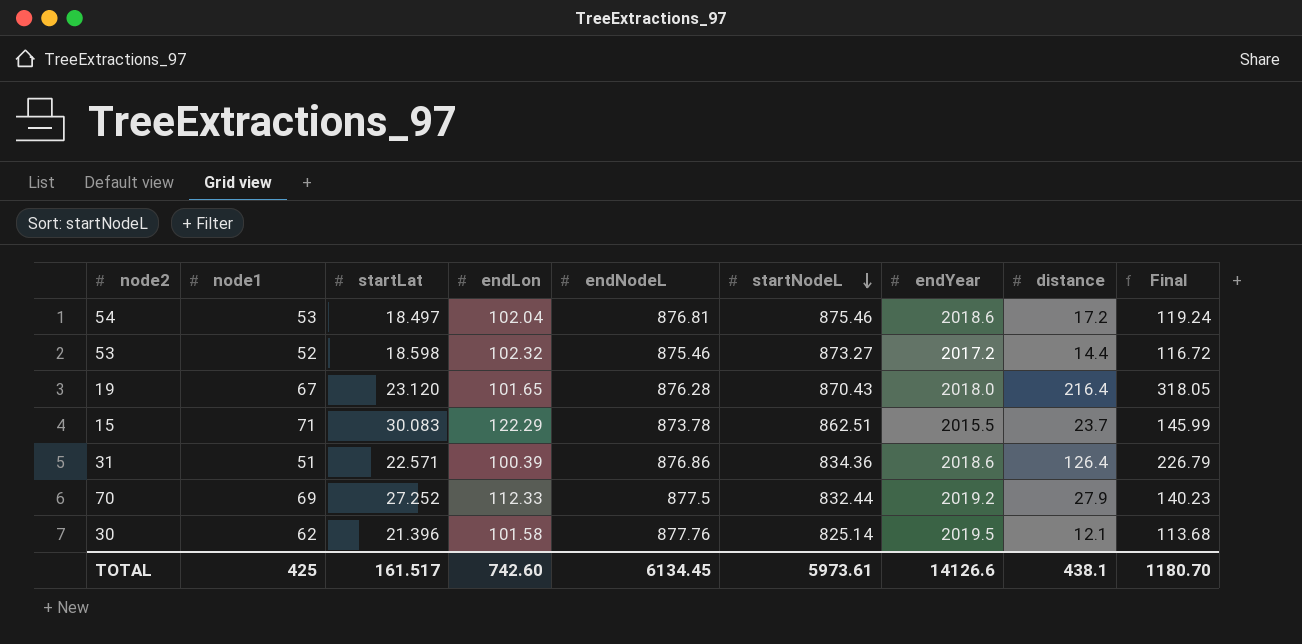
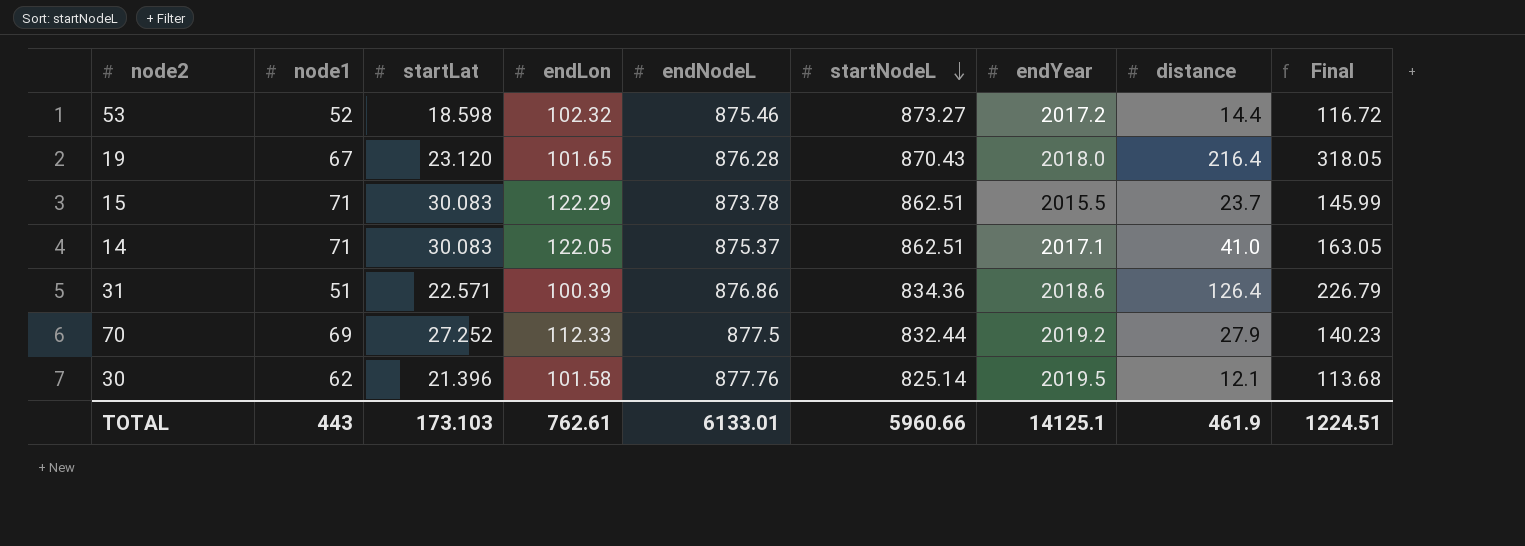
row 54: 53 | 18.497 | 102.04 | 876.81 | 875.46 | 2018.6 | 17.2 | 119.24 -> none
row 14: none -> 71 | 30.083 | 122.05 | 875.37 | 862.51 | 2017.1 | 41.0 | 163.05
TOTAL | node1: 425 -> 443
TOTAL | startLat: 161.517 -> 173.103
TOTAL | endLon: 742.60 -> 762.61
TOTAL | endNodeL: 6134.45 -> 6133.01
TOTAL | startNodeL: 5973.61 -> 5960.66
TOTAL | endYear: 14126.6 -> 14125.1
TOTAL | distance: 438.1 -> 461.9
TOTAL | Final: 1180.70 -> 1224.51

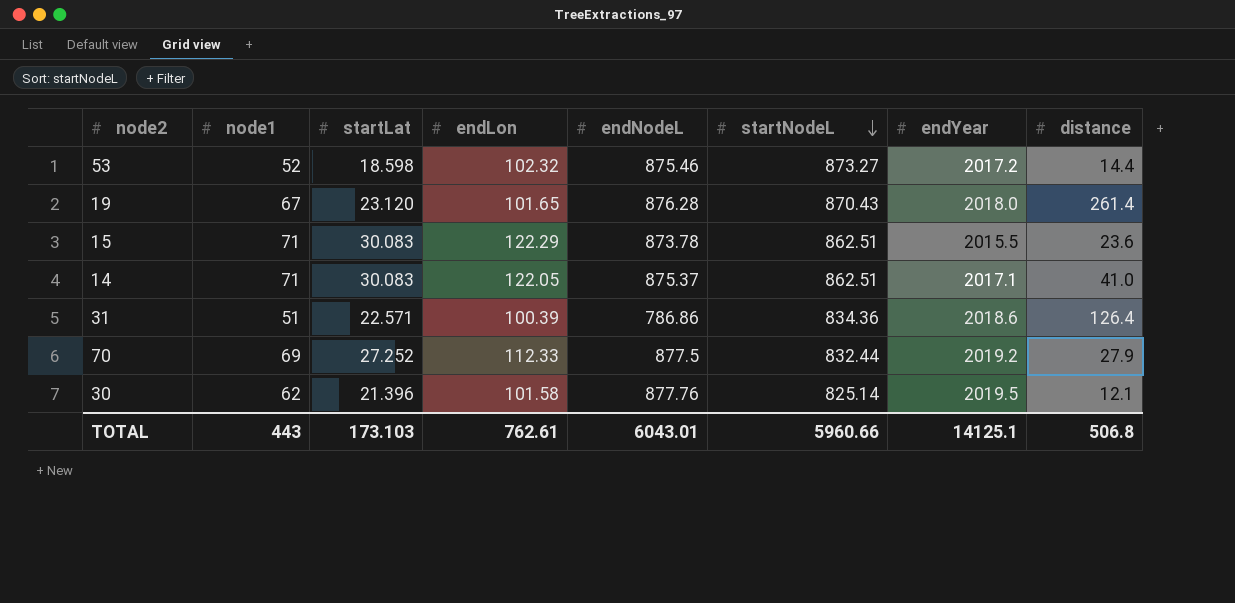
column Final | formula: [endLon] + [distance] -> none
19 | distance: 216.4 -> 261.4
15 | distance: 23.7 -> 23.6
31 | endNodeL: 876.86 -> 786.86
TOTAL | endNodeL: 6133.01 -> 6043.01
TOTAL | distance: 461.9 -> 506.8

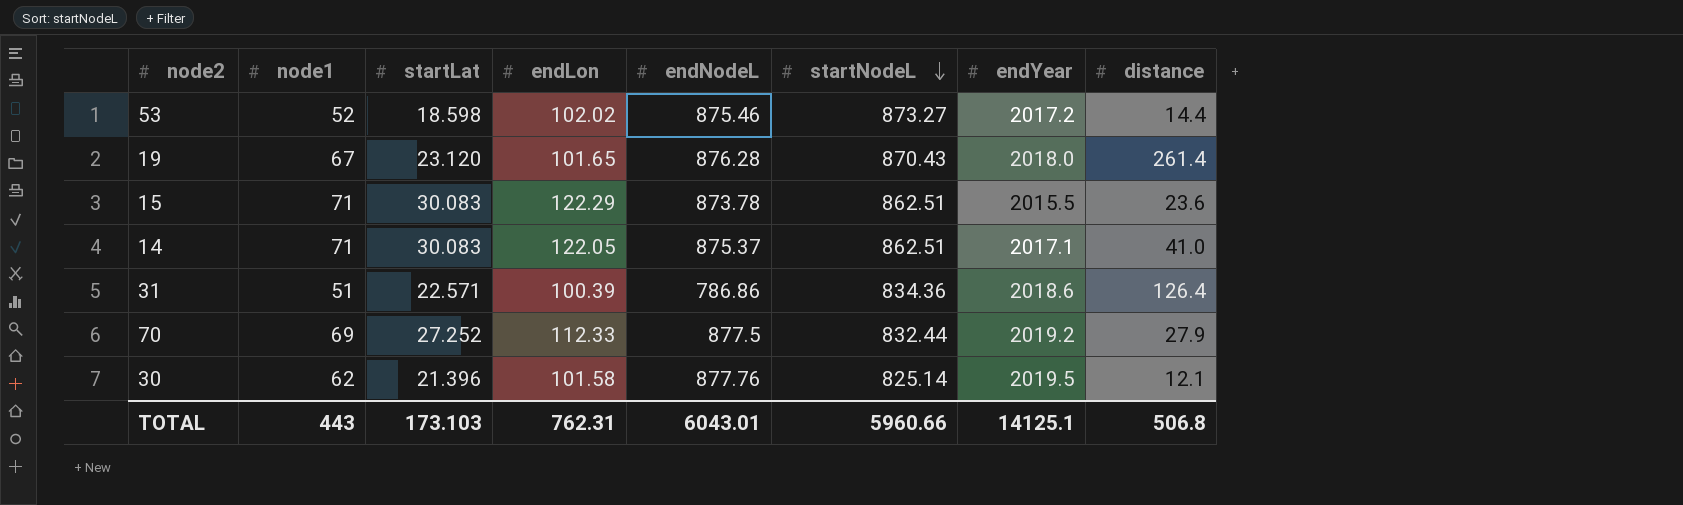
53 | endLon: 102.32 -> 102.02
TOTAL | endLon: 762.61 -> 762.31

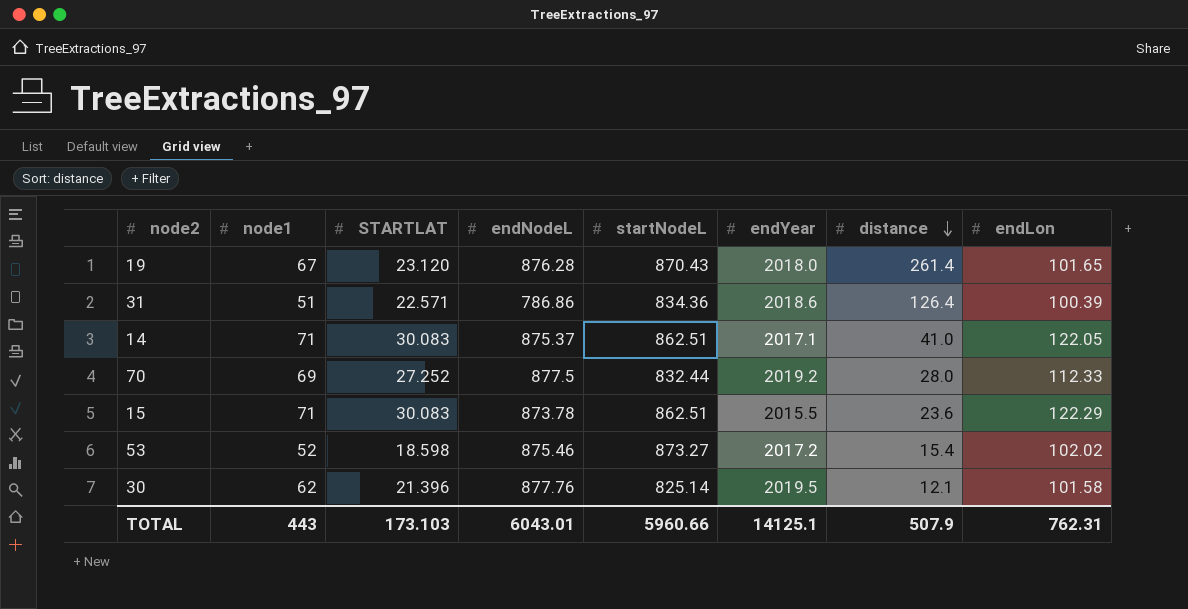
row order: startNodeL descending -> distance descending
column name: startLat -> STARTLAT
column endLon | position: 4 -> 8
70 | distance: 27.9 -> 28.0
53 | distance: 14.4 -> 15.4
TOTAL | distance: 506.8 -> 507.9

